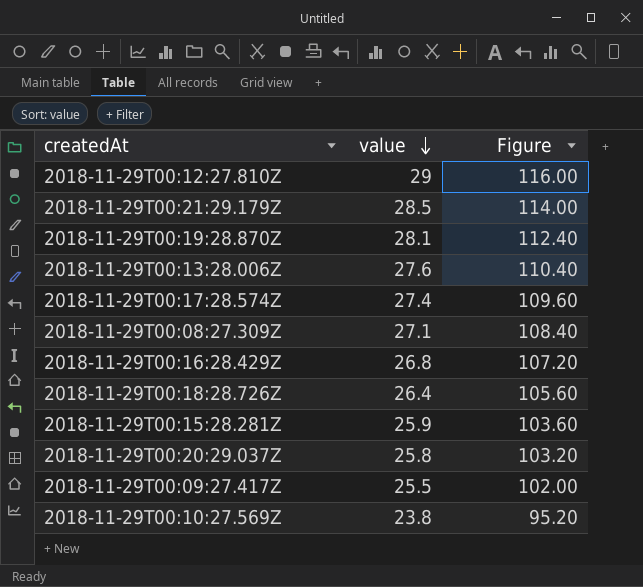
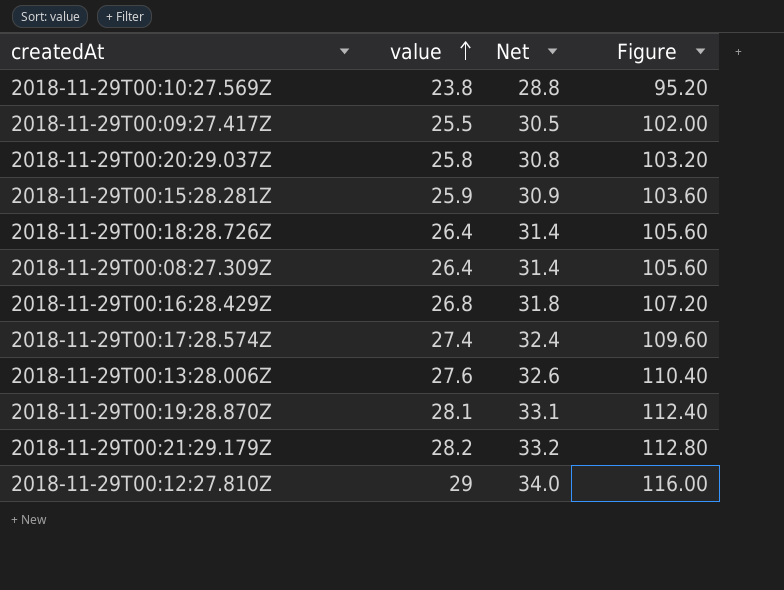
row order: value descending -> value ascending
column Net | formula: none -> [value] + 5
2018-11-29T00:08:27.309Z | value: 27.1 -> 26.4
2018-11-29T00:08:27.309Z | Figure: 108.40 -> 105.60
2018-11-29T00:21:29.179Z | value: 28.5 -> 28.2
2018-11-29T00:21:29.179Z | Figure: 114.00 -> 112.80

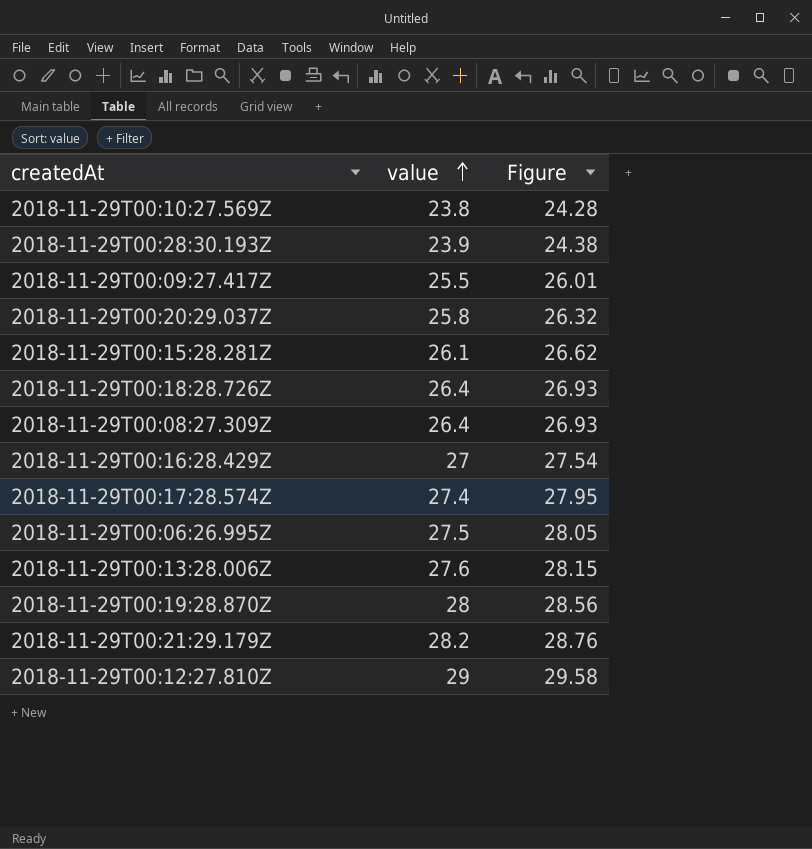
column Net | formula: [value] + 5 -> none
column Figure | formula: [value] * 4 -> [value] * 1.02
row 2018-11-29T00:28:30.193Z: none -> 23.9 | 24.38
2018-11-29T00:15:28.281Z | value: 25.9 -> 26.1
2018-11-29T00:16:28.429Z | value: 26.8 -> 27
row 2018-11-29T00:06:26.995Z: none -> 27.5 | 28.05
2018-11-29T00:19:28.870Z | value: 28.1 -> 28

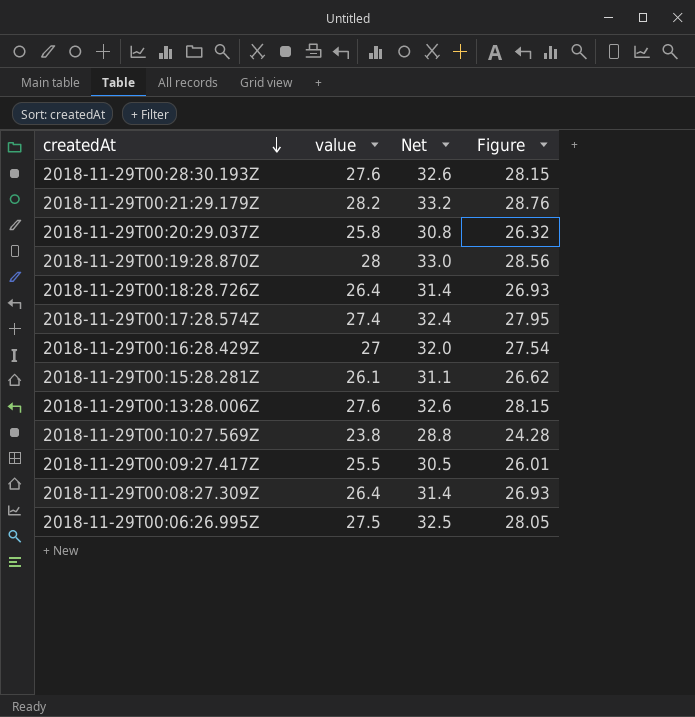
row order: value ascending -> createdAt descending
column Net | formula: none -> [value] + 5
row 2018-11-29T00:12:27.810Z: 29 | 29.58 -> none
2018-11-29T00:28:30.193Z | value: 23.9 -> 27.6
2018-11-29T00:28:30.193Z | Figure: 24.38 -> 28.15

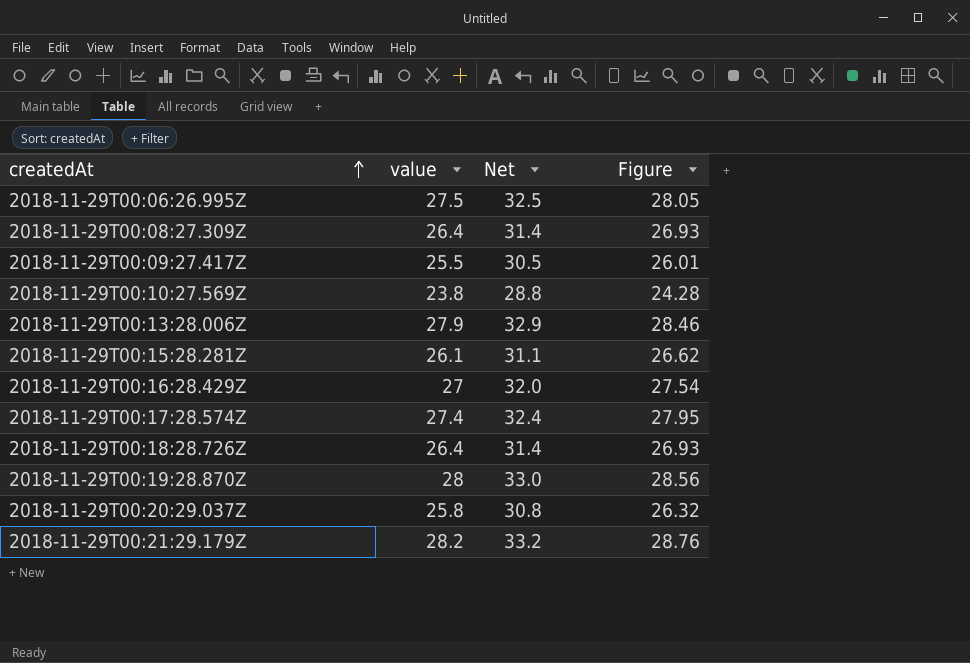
row order: createdAt descending -> createdAt ascending
row 2018-11-29T00:28:30.193Z: 27.6 | 32.6 | 28.15 -> none
2018-11-29T00:13:28.006Z | value: 27.6 -> 27.9
2018-11-29T00:13:28.006Z | Net: 32.6 -> 32.9
2018-11-29T00:13:28.006Z | Figure: 28.15 -> 28.46

